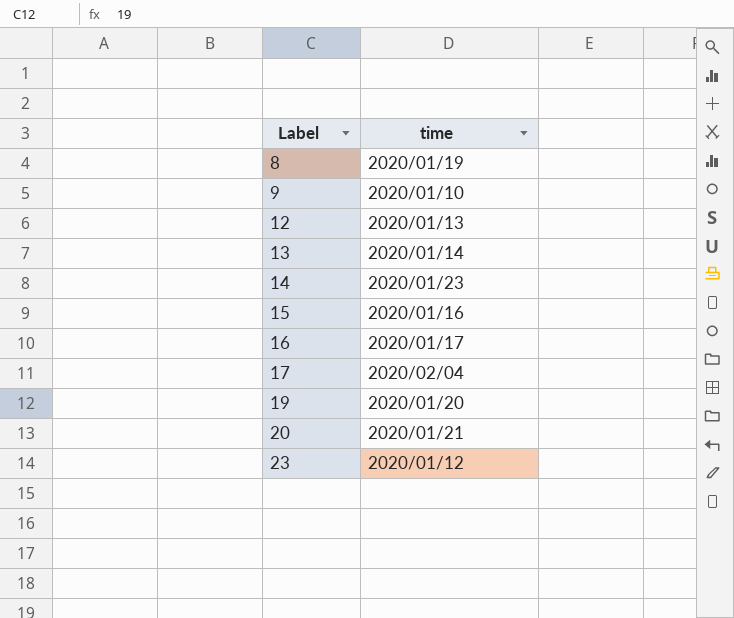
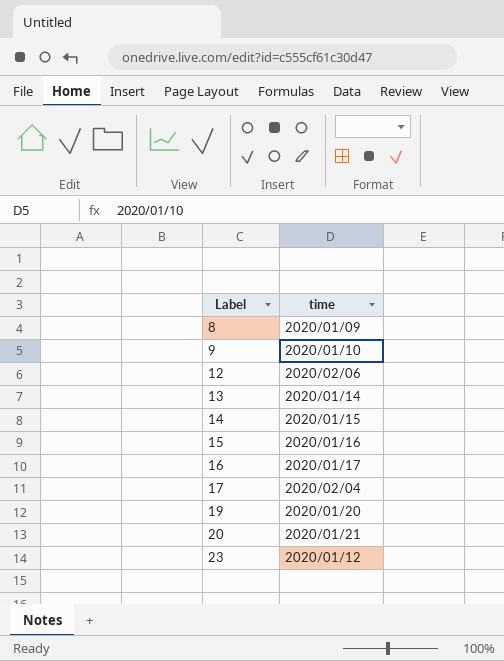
8 | time: 2020/01/19 -> 2020/01/09
12 | time: 2020/01/13 -> 2020/02/06
14 | time: 2020/01/23 -> 2020/01/15

